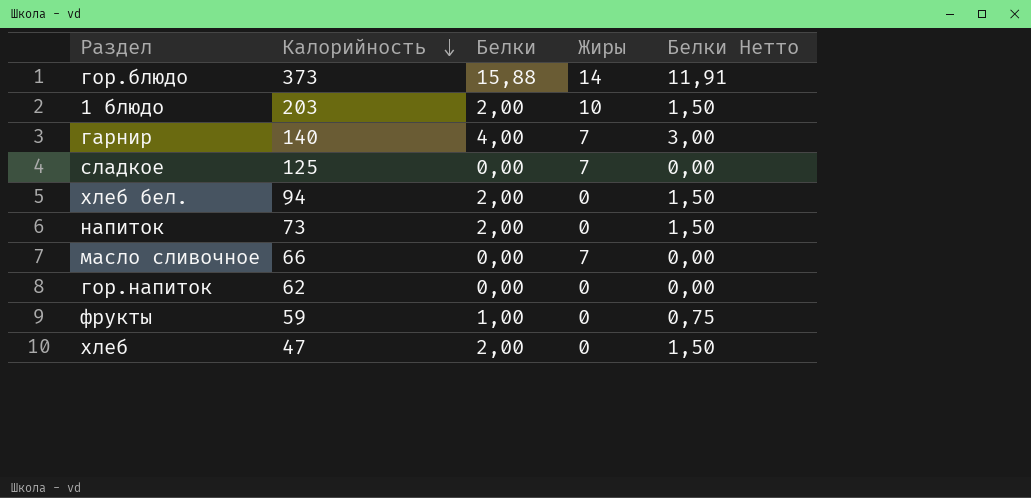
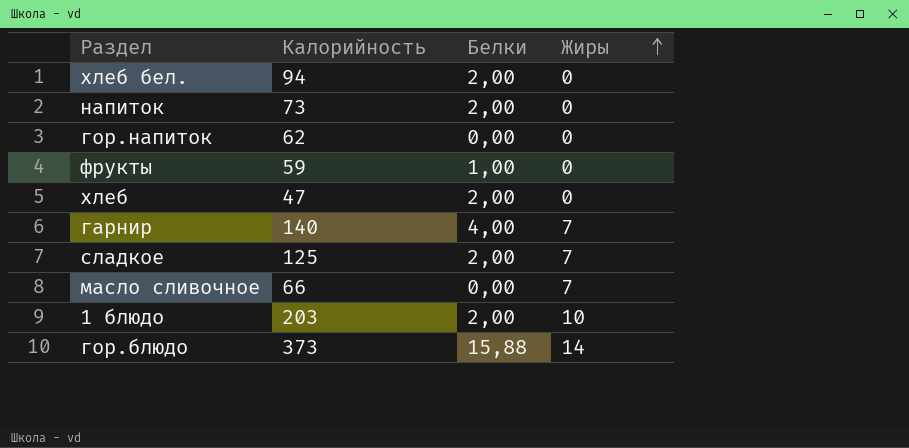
row order: Калорийность descending -> Жиры ascending
column Белки Нетто | formula: [Белки] * 0,75 -> none
сладкое | Белки: 0,00 -> 2,00

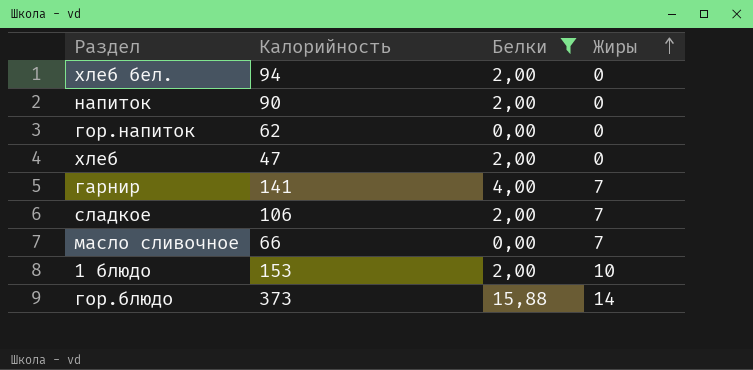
filter: none -> Белки != 1,00
напиток | Калорийность: 73 -> 90
гарнир | Калорийность: 140 -> 141
сладкое | Калорийность: 125 -> 106
1 блюдо | Калорийность: 203 -> 153

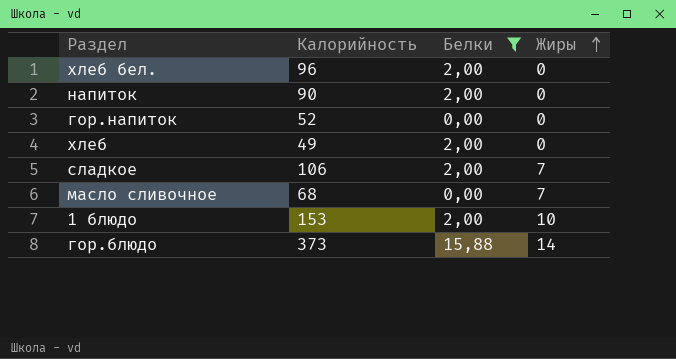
row гарнир: 141 | 4,00 | 7 -> none
хлеб бел. | Калорийность: 94 -> 96
гор.напиток | Калорийность: 62 -> 52
хлеб | Калорийность: 47 -> 49
масло сливочное | Калорийность: 66 -> 68

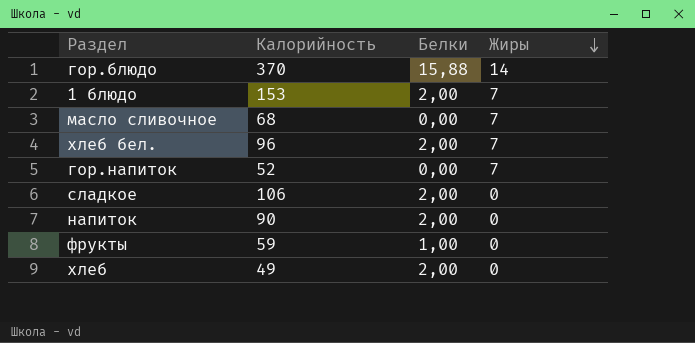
filter: Белки != 1,00 -> none
row order: Жиры ascending -> Жиры descending
гор.блюдо | Калорийность: 373 -> 370
1 блюдо | Жиры: 10 -> 7
хлеб бел. | Жиры: 0 -> 7
гор.напиток | Жиры: 0 -> 7
сладкое | Жиры: 7 -> 0

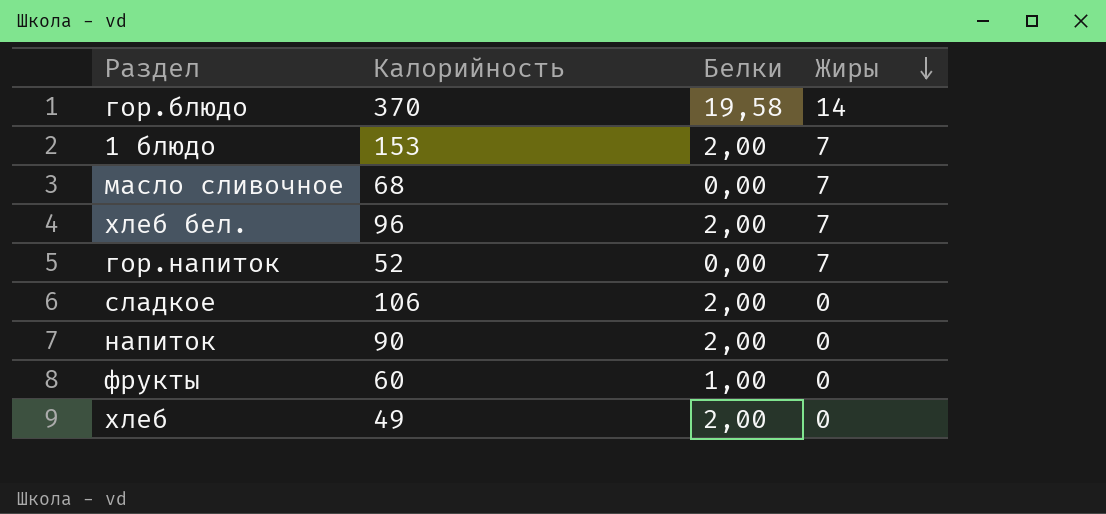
гор.блюдо | Белки: 15,88 -> 19,58
фрукты | Калорийность: 59 -> 60

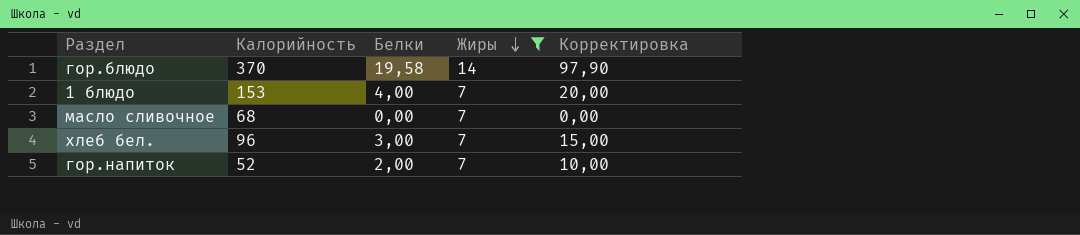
filter: none -> Жиры != 0
column Корректировка | formula: none -> [Белки] * 5
1 блюдо | Белки: 2,00 -> 4,00
хлеб бел. | Белки: 2,00 -> 3,00
гор.напиток | Белки: 0,00 -> 2,00

